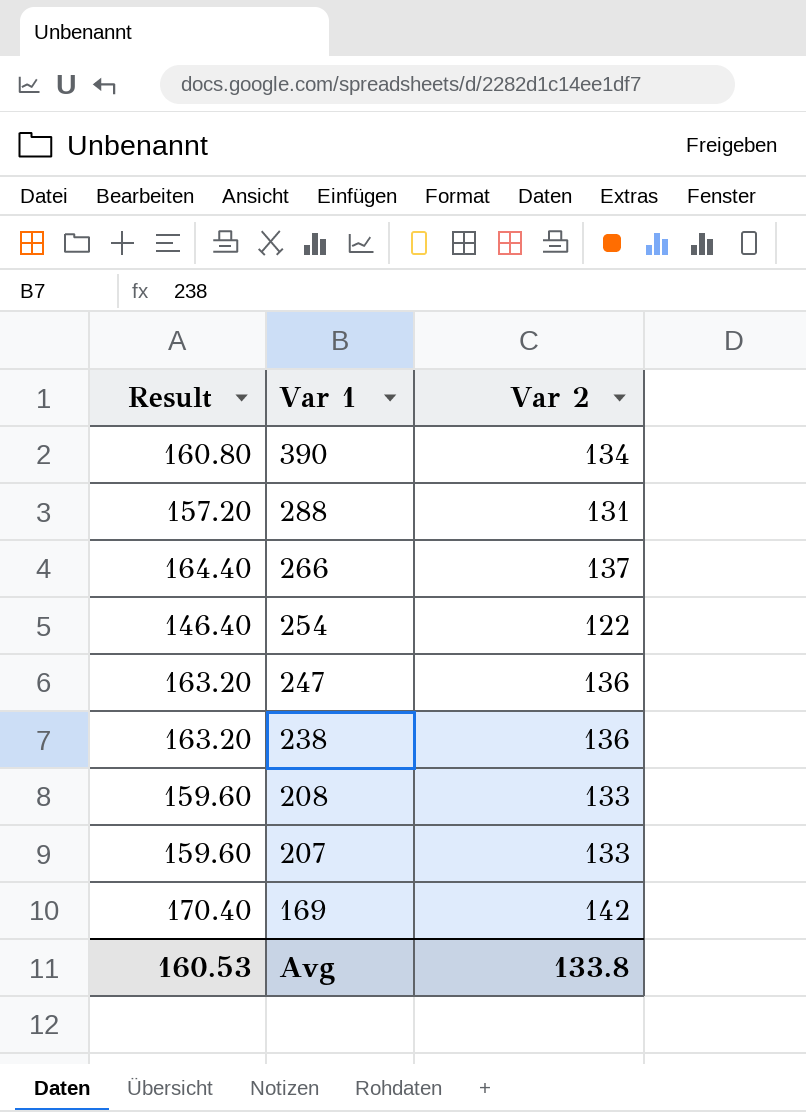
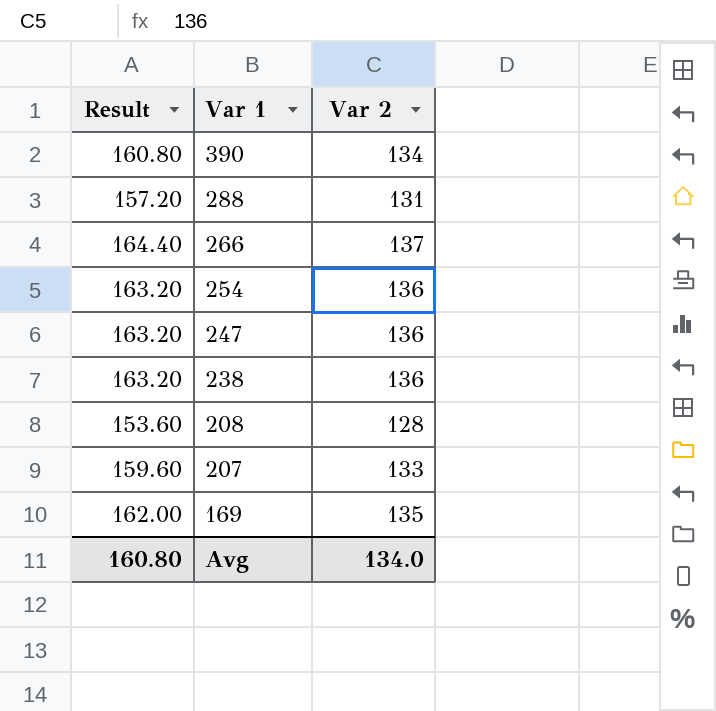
254 | Result: 146.40 -> 163.20
254 | Var 2: 122 -> 136
208 | Result: 159.60 -> 153.60
208 | Var 2: 133 -> 128
169 | Result: 170.40 -> 162.00
169 | Var 2: 142 -> 135
Avg | Result: 160.53 -> 160.80
Avg | Var 2: 133.8 -> 134.0

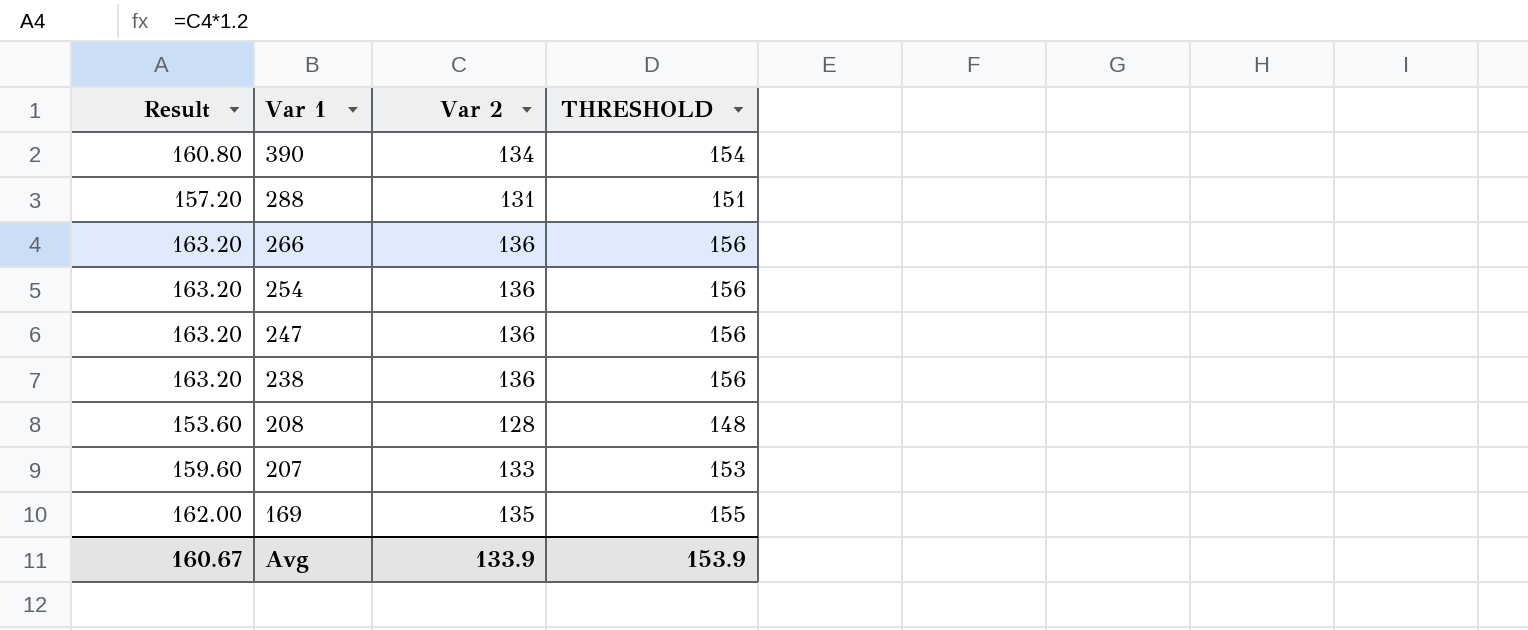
column THRESHOLD | formula: none -> [Var 2] + 20
266 | Result: 164.40 -> 163.20
266 | Var 2: 137 -> 136
Avg | Result: 160.80 -> 160.67
Avg | Var 2: 134.0 -> 133.9

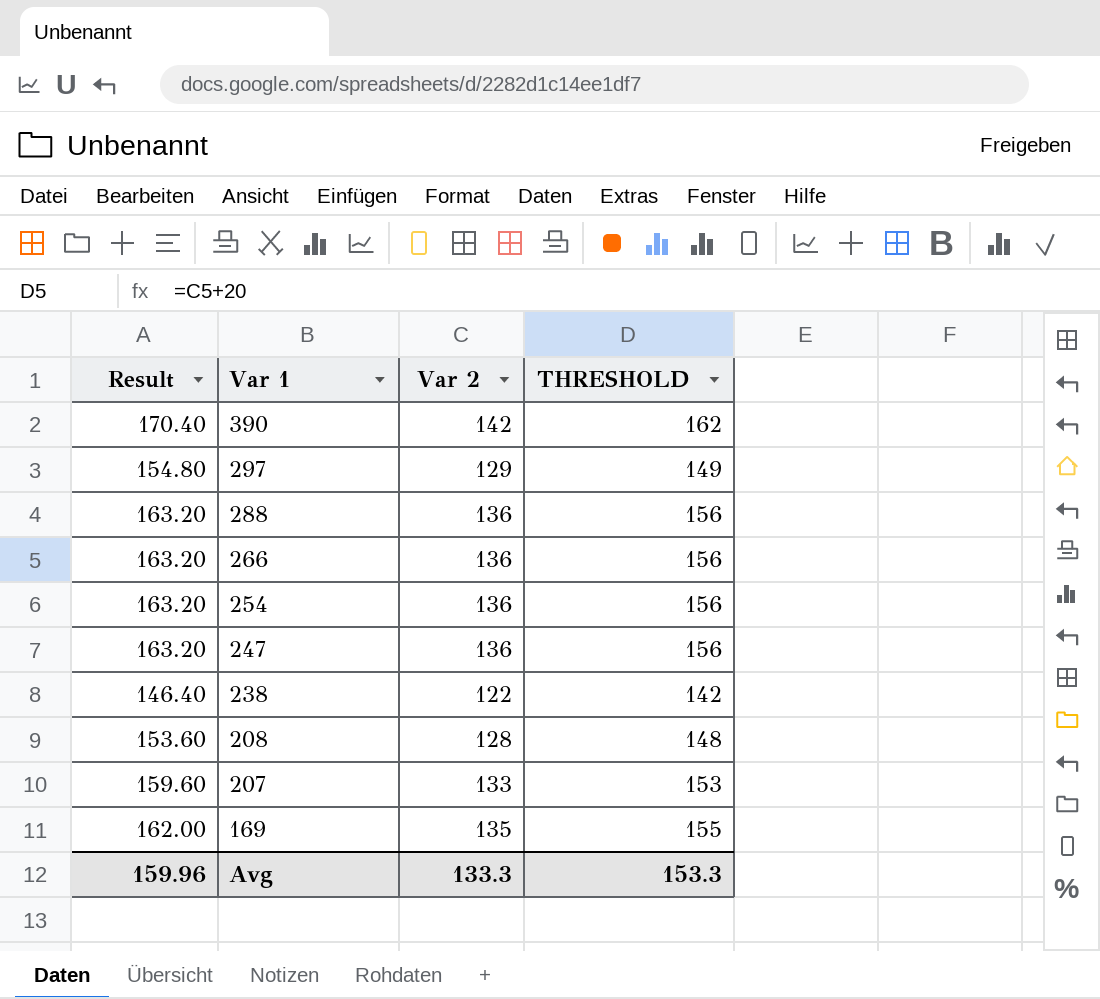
390 | Result: 160.80 -> 170.40
390 | Var 2: 134 -> 142
390 | THRESHOLD: 154 -> 162
row 297: none -> 154.80 | 129 | 149
288 | Result: 157.20 -> 163.20
288 | Var 2: 131 -> 136
288 | THRESHOLD: 151 -> 156
238 | Result: 163.20 -> 146.40
238 | Var 2: 136 -> 122
238 | THRESHOLD: 156 -> 142
Avg | Result: 160.67 -> 159.96
Avg | Var 2: 133.9 -> 133.3
Avg | THRESHOLD: 153.9 -> 153.3

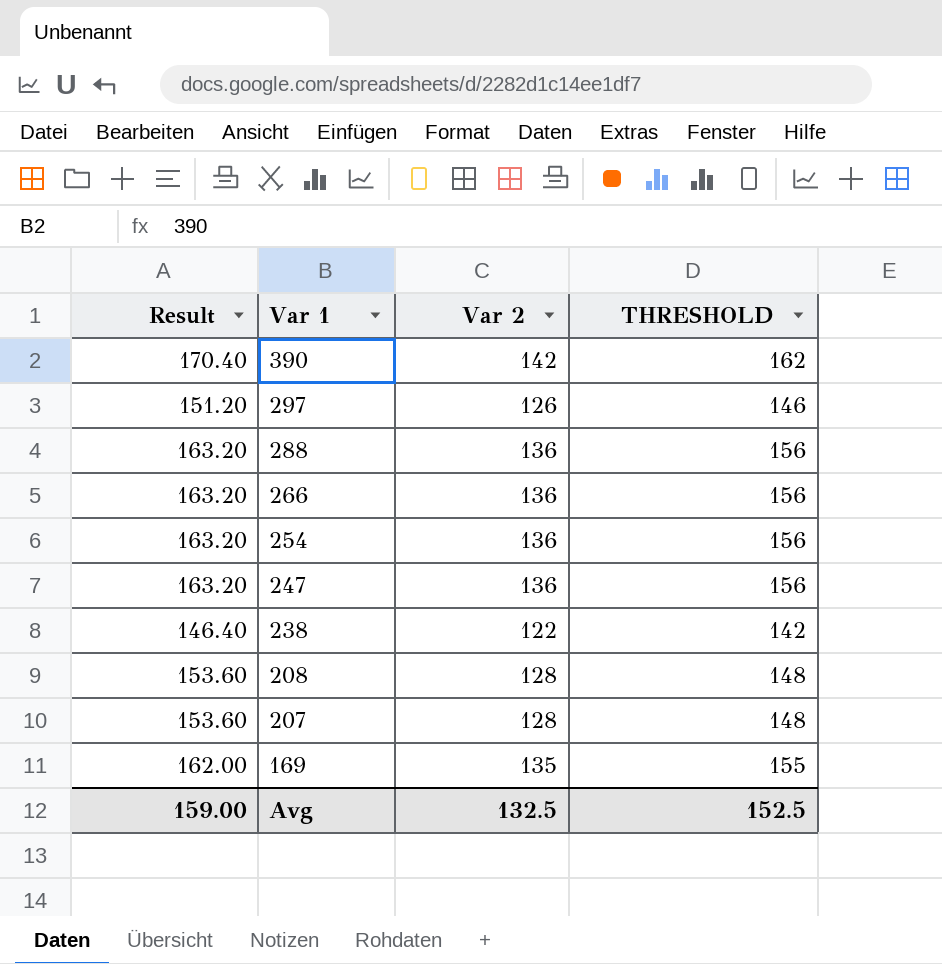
297 | Result: 154.80 -> 151.20
297 | Var 2: 129 -> 126
297 | THRESHOLD: 149 -> 146
207 | Result: 159.60 -> 153.60
207 | Var 2: 133 -> 128
207 | THRESHOLD: 153 -> 148
Avg | Result: 159.96 -> 159.00
Avg | Var 2: 133.3 -> 132.5
Avg | THRESHOLD: 153.3 -> 152.5

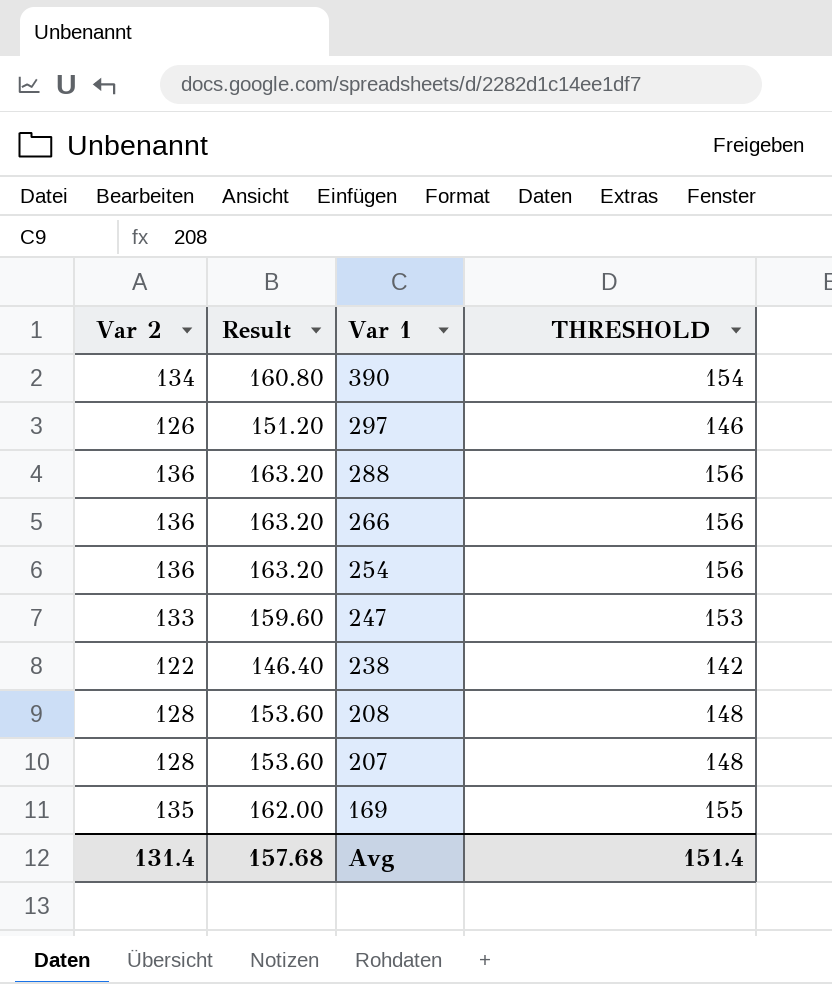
column Var 2 | position: 3 -> 1
390 | Var 2: 142 -> 134
390 | Result: 170.40 -> 160.80
390 | THRESHOLD: 162 -> 154
247 | Var 2: 136 -> 133
247 | Result: 163.20 -> 159.60
247 | THRESHOLD: 156 -> 153
Avg | Var 2: 132.5 -> 131.4
Avg | Result: 159.00 -> 157.68
Avg | THRESHOLD: 152.5 -> 151.4

